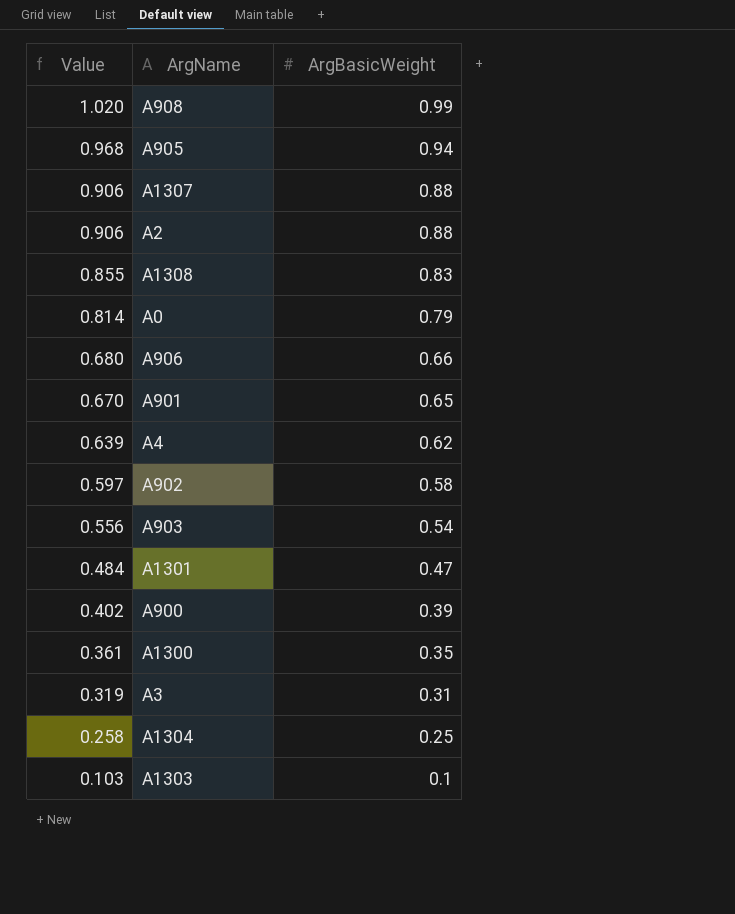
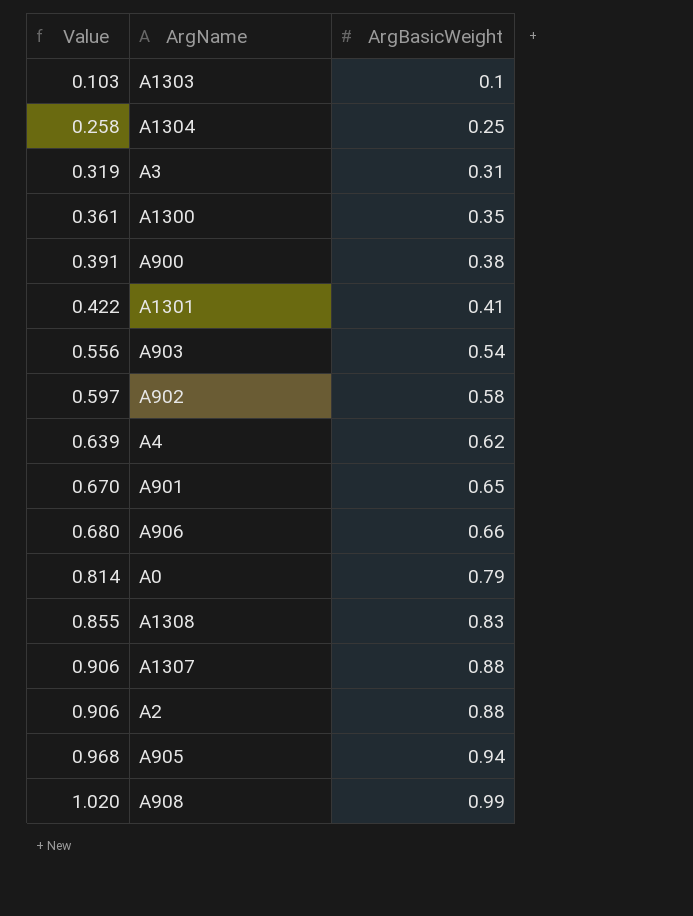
row order: Value descending -> Value ascending
A900 | Value: 0.402 -> 0.391
A900 | ArgBasicWeight: 0.39 -> 0.38
A1301 | Value: 0.484 -> 0.422
A1301 | ArgBasicWeight: 0.47 -> 0.41

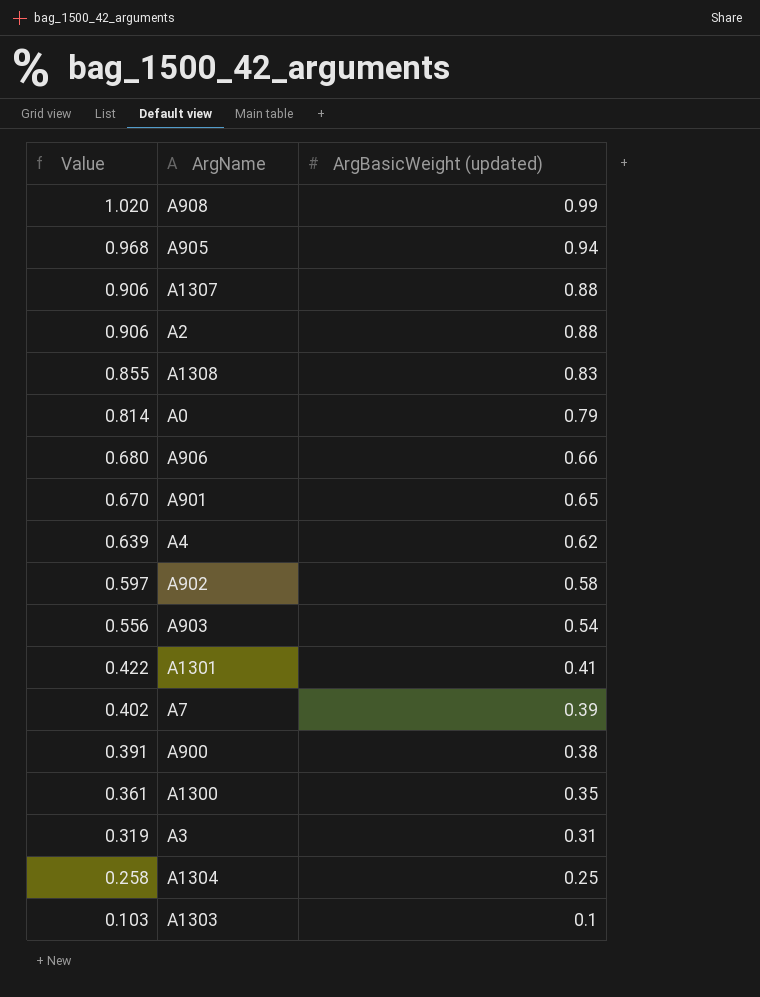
row order: Value ascending -> Value descending
column name: ArgBasicWeight -> ArgBasicWeight (updated)
row A7: none -> 0.402 | 0.39

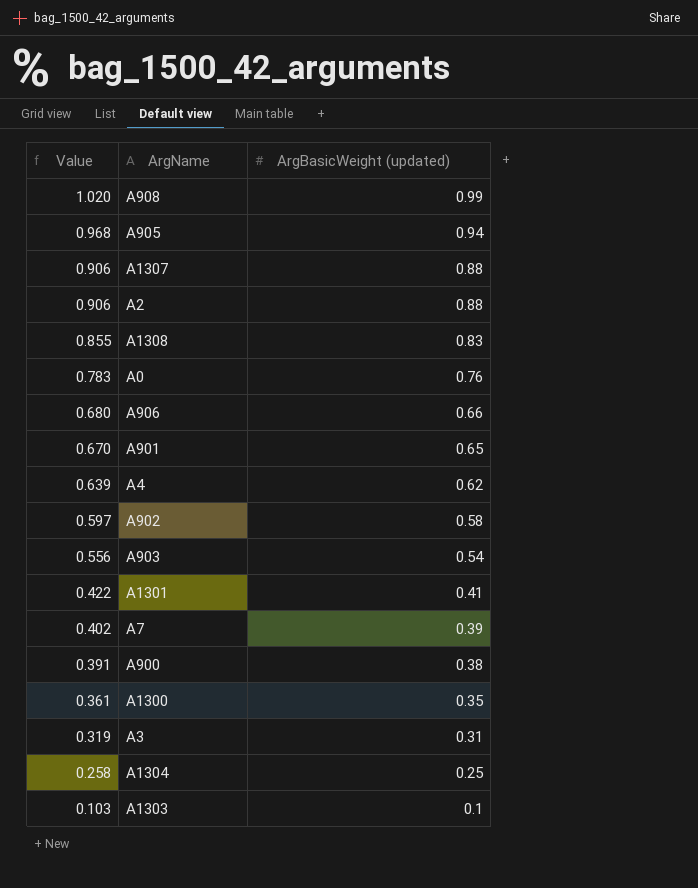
A0 | Value: 0.814 -> 0.783
A0 | ArgBasicWeight (updated): 0.79 -> 0.76

